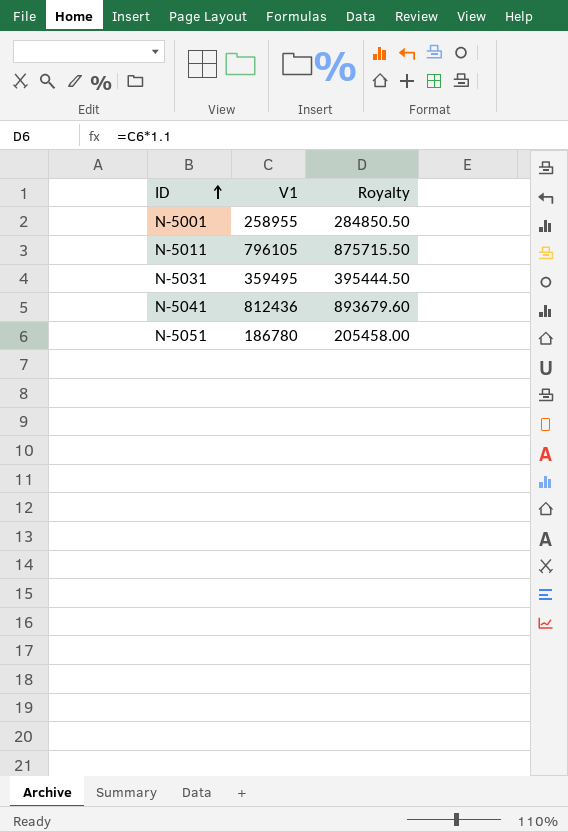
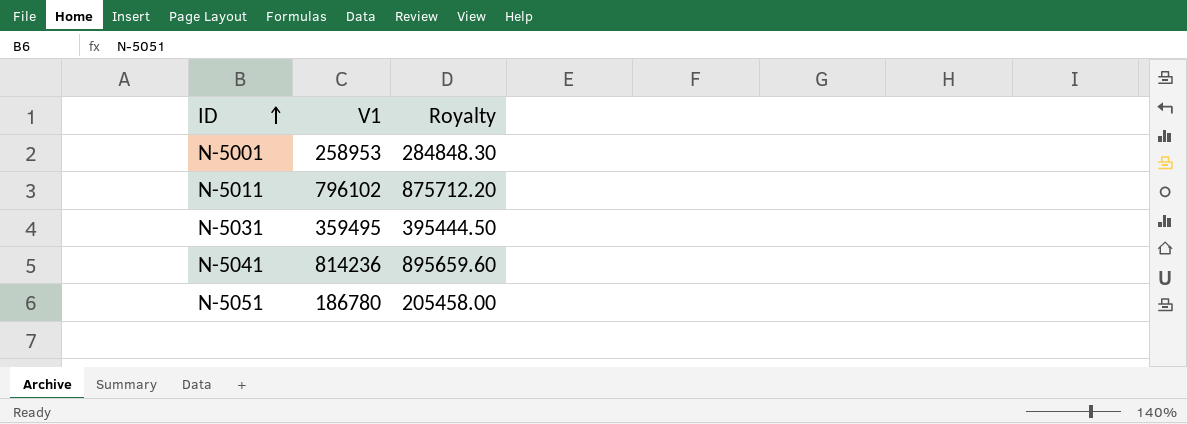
N-5001 | V1: 258955 -> 258953
N-5001 | Royalty: 284850.50 -> 284848.30
N-5011 | V1: 796105 -> 796102
N-5011 | Royalty: 875715.50 -> 875712.20
N-5041 | V1: 812436 -> 814236
N-5041 | Royalty: 893679.60 -> 895659.60

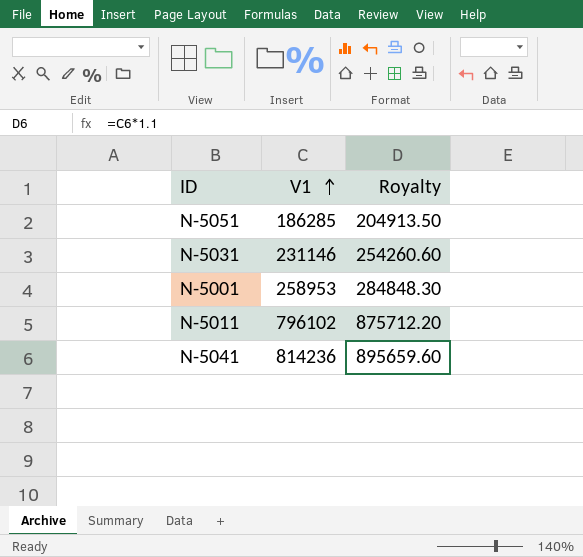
row order: ID ascending -> V1 ascending
N-5051 | V1: 186780 -> 186285
N-5051 | Royalty: 205458.00 -> 204913.50
N-5031 | V1: 359495 -> 231146
N-5031 | Royalty: 395444.50 -> 254260.60

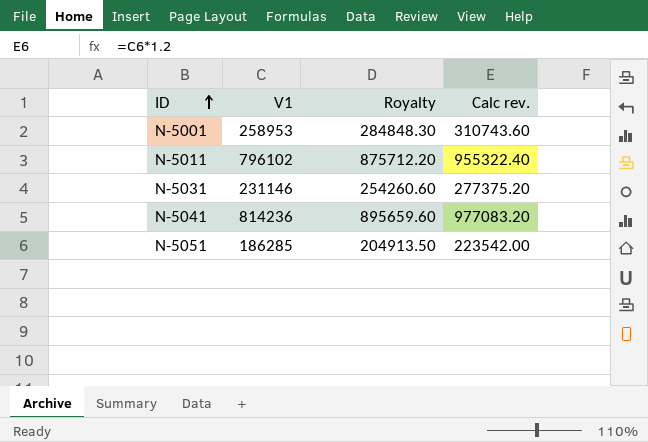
row order: V1 ascending -> ID ascending
column Calc rev. | formula: none -> [V1] * 1.2

